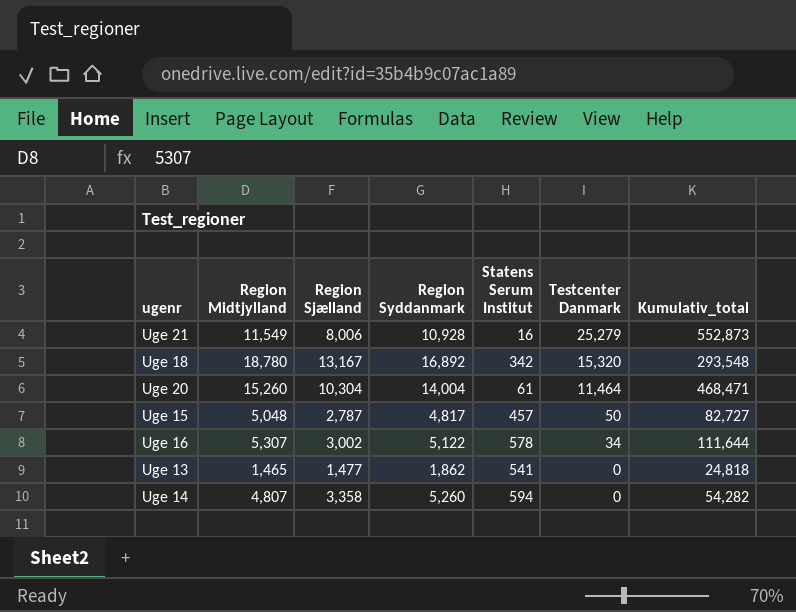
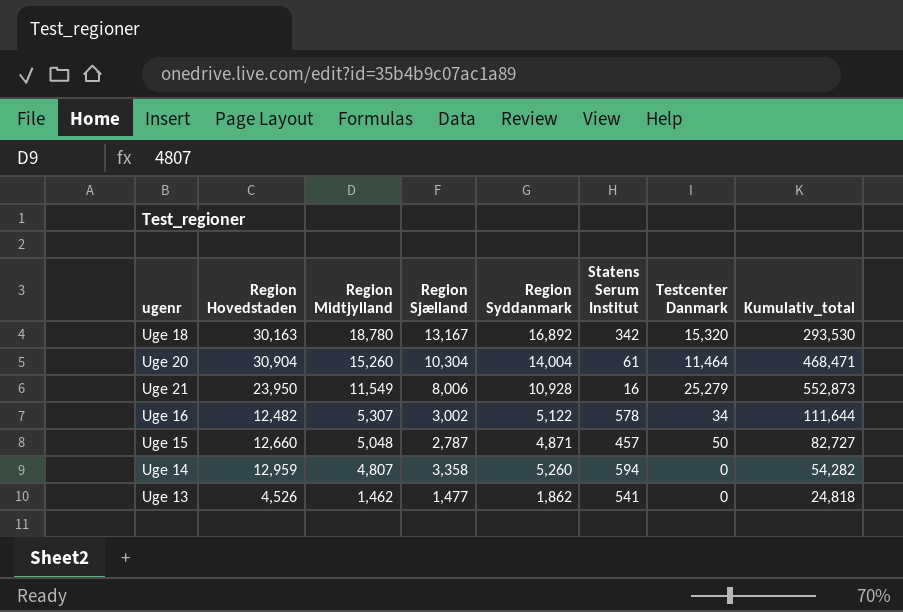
row order: Testcenter Danmark descending -> Region Midtjylland descending
column Region Hovedstaden | position: none -> 2
Uge 18 | Kumulativ_total: 293,548 -> 293,530
Uge 15 | Region Syddanmark: 4,817 -> 4,871
Uge 13 | Region Midtjylland: 1,465 -> 1,462

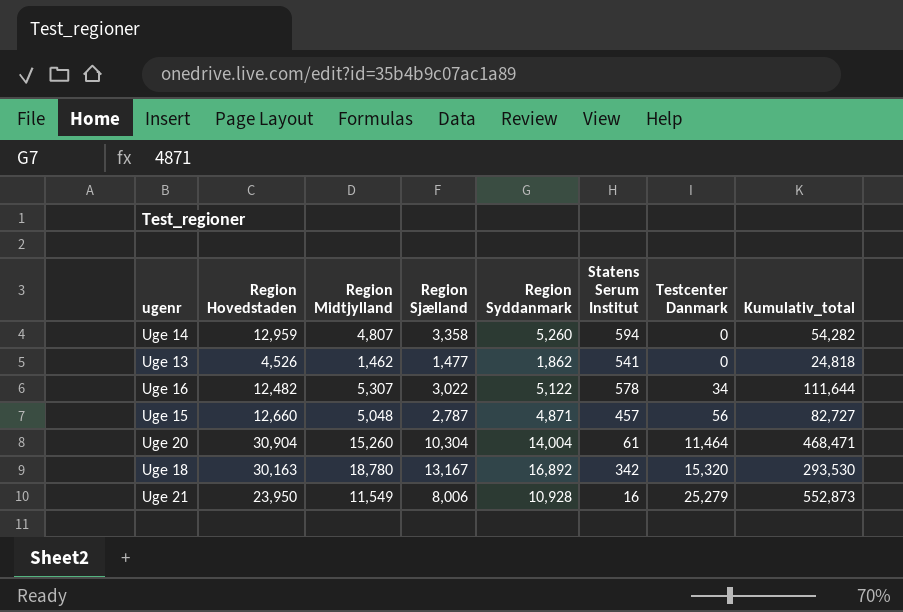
row order: Region Midtjylland descending -> Testcenter Danmark ascending
Uge 16 | Region Sjælland: 3,002 -> 3,022
Uge 15 | Testcenter Danmark: 50 -> 56

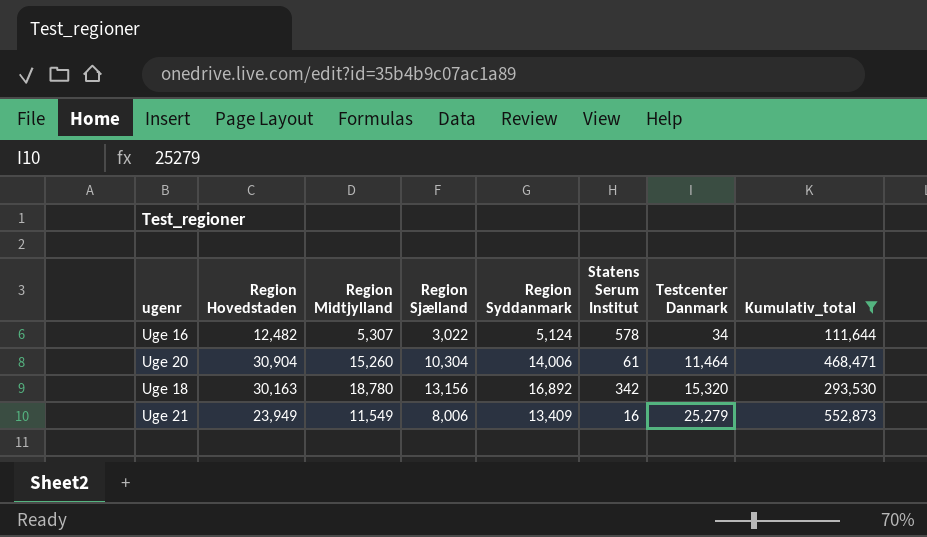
filter: none -> Kumulativ_total >= 111,644
Uge 16 | Region Syddanmark: 5,122 -> 5,124
Uge 20 | Region Syddanmark: 14,004 -> 14,006
Uge 18 | Region Sjælland: 13,167 -> 13,156
Uge 21 | Region Hovedstaden: 23,950 -> 23,949
Uge 21 | Region Syddanmark: 10,928 -> 13,409

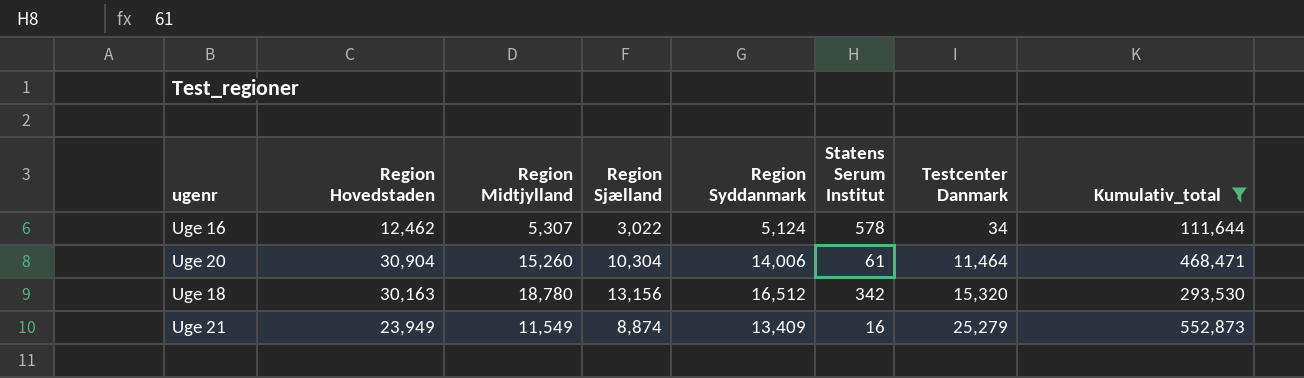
Uge 16 | Region Hovedstaden: 12,482 -> 12,462
Uge 18 | Region Syddanmark: 16,892 -> 16,512
Uge 21 | Region Sjælland: 8,006 -> 8,874

